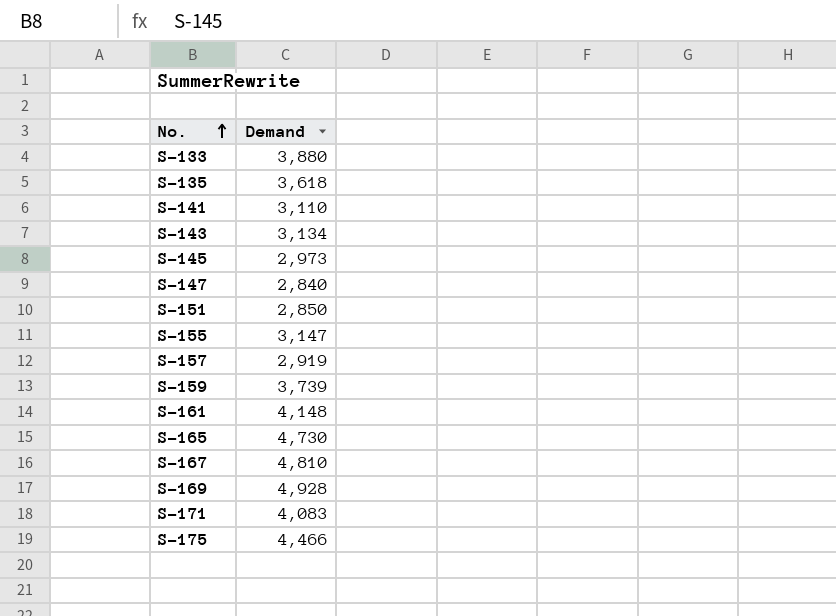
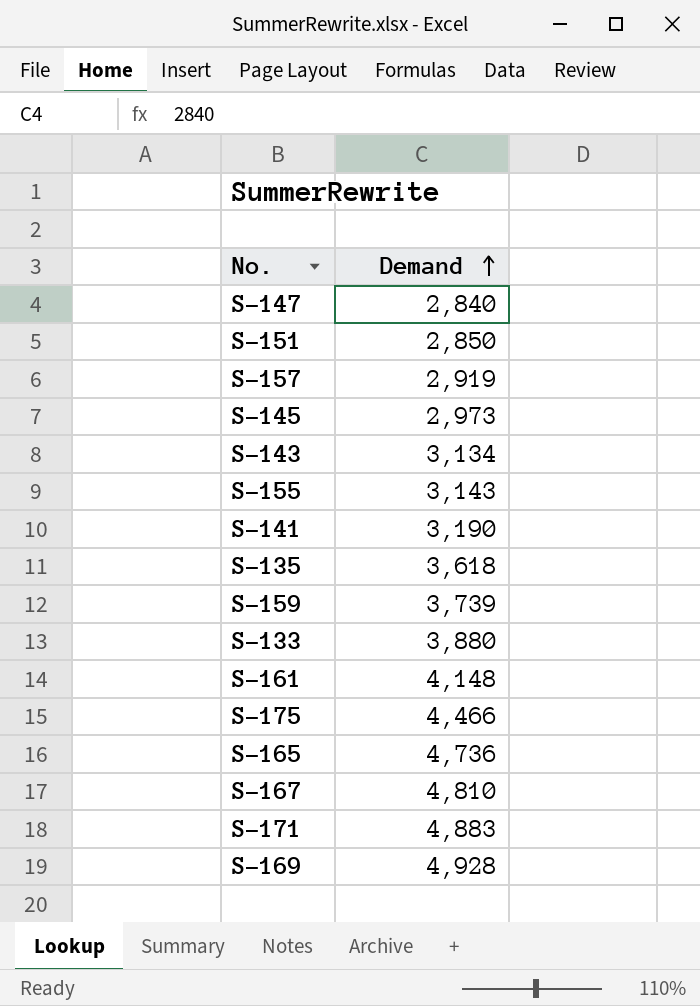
row order: No. ascending -> Demand ascending
S-155 | Demand: 3,147 -> 3,143
S-141 | Demand: 3,110 -> 3,190
S-165 | Demand: 4,730 -> 4,736
S-171 | Demand: 4,083 -> 4,883

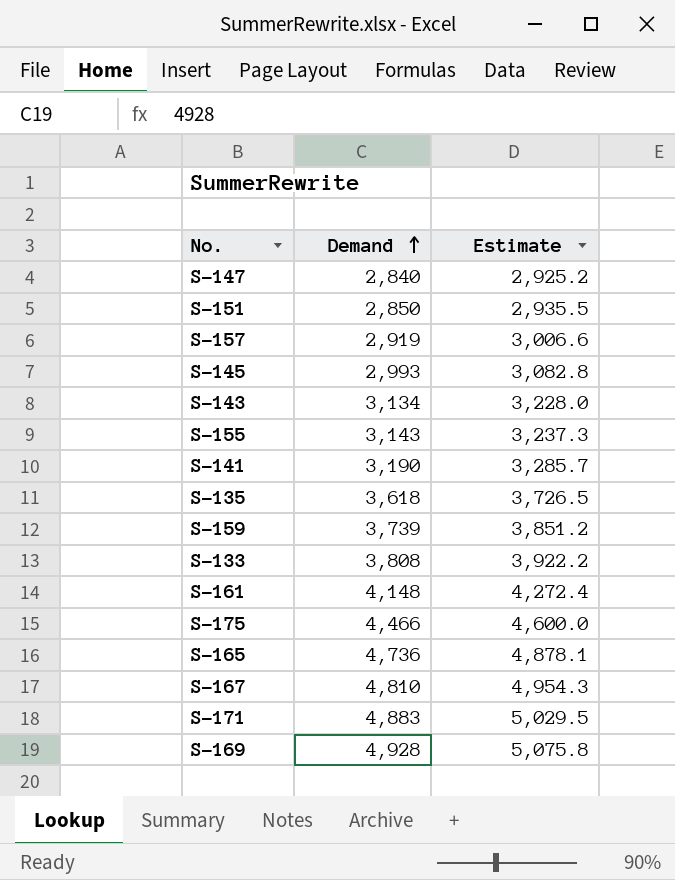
column Estimate | formula: none -> [Demand] * 1.03
S-145 | Demand: 2,973 -> 2,993
S-133 | Demand: 3,880 -> 3,808

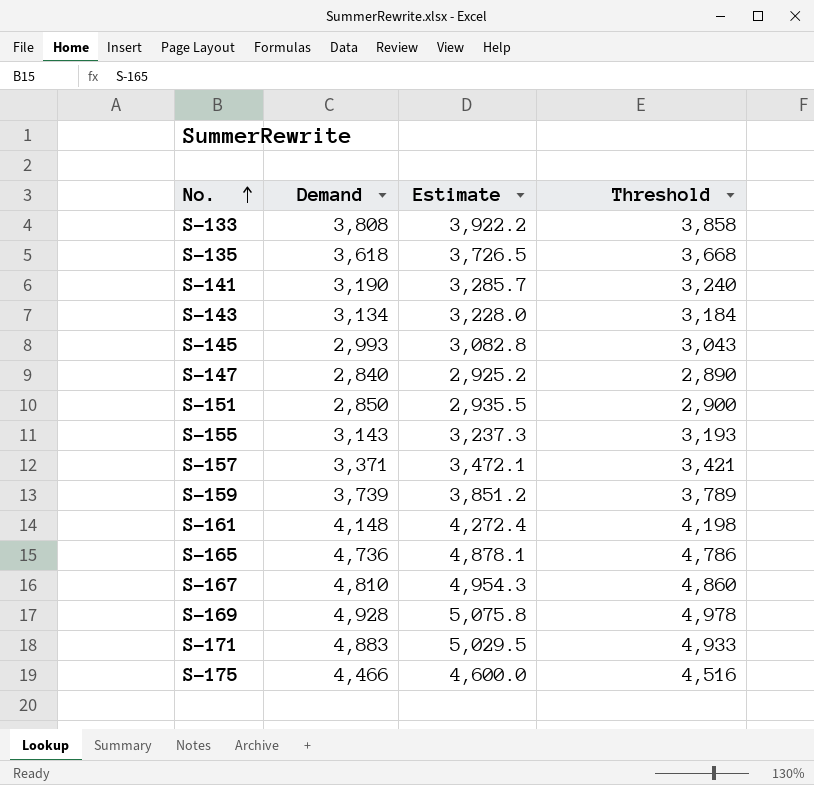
row order: Demand ascending -> No. ascending
column Threshold | formula: none -> [Demand] + 50
S-157 | Demand: 2,919 -> 3,371
S-157 | Estimate: 3,006.6 -> 3,472.1

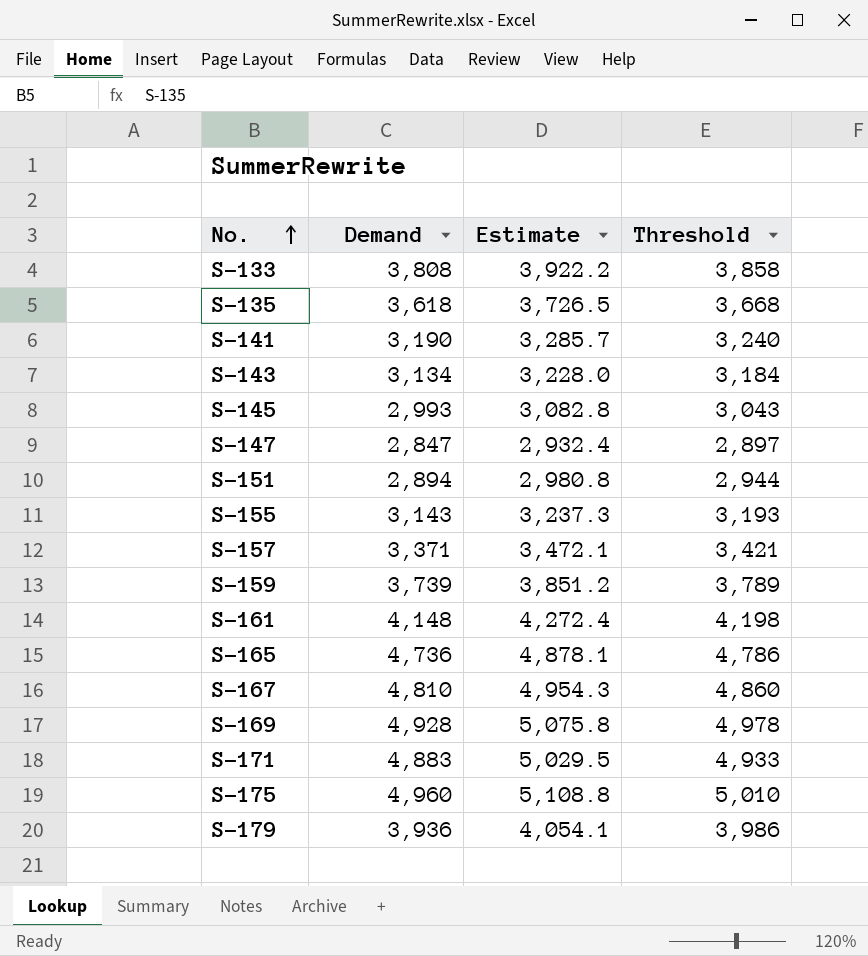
S-147 | Demand: 2,840 -> 2,847
S-147 | Estimate: 2,925.2 -> 2,932.4
S-147 | Threshold: 2,890 -> 2,897
S-151 | Demand: 2,850 -> 2,894
S-151 | Estimate: 2,935.5 -> 2,980.8
S-151 | Threshold: 2,900 -> 2,944
S-175 | Demand: 4,466 -> 4,960
S-175 | Estimate: 4,600.0 -> 5,108.8
S-175 | Threshold: 4,516 -> 5,010
row S-179: none -> 3,936 | 4,054.1 | 3,986

